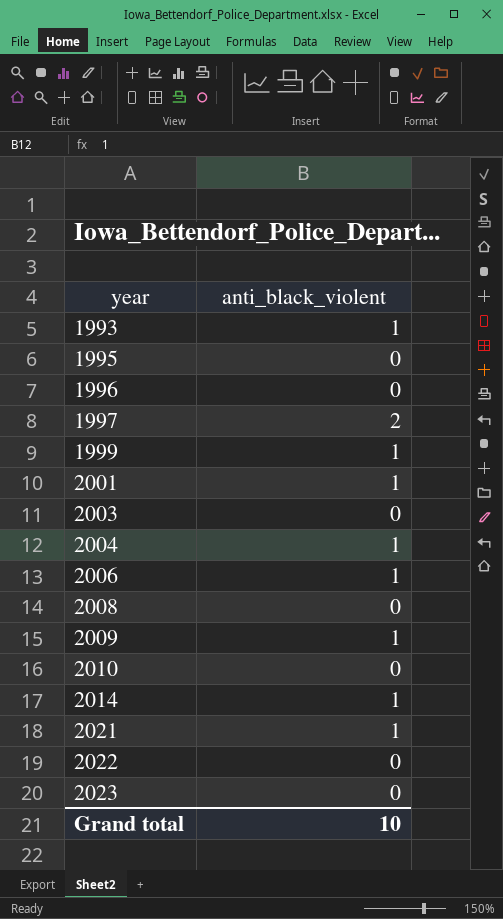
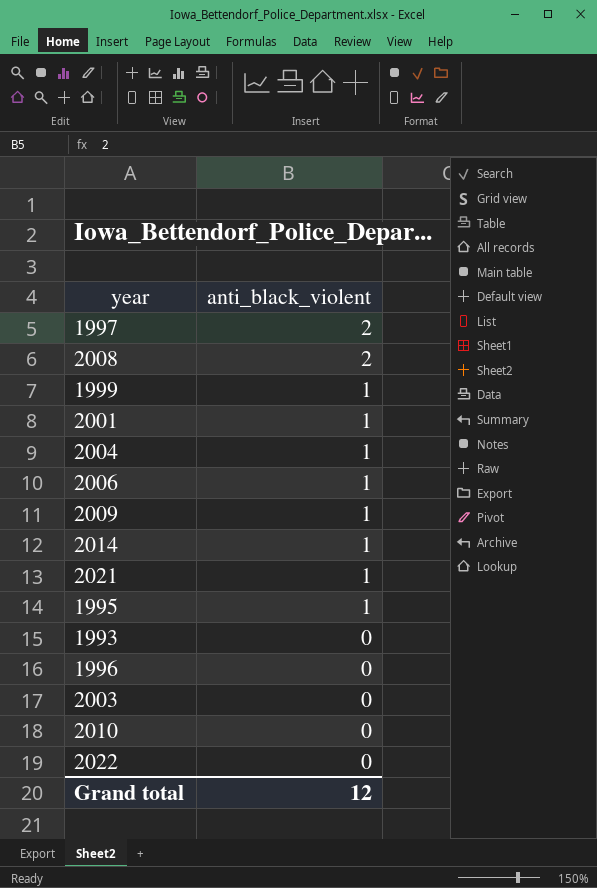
row order: year ascending -> anti_black_violent descending
row 2023: 0 -> none
2008 | anti_black_violent: 0 -> 2
1995 | anti_black_violent: 0 -> 1
1993 | anti_black_violent: 1 -> 0
Grand total | anti_black_violent: 10 -> 12

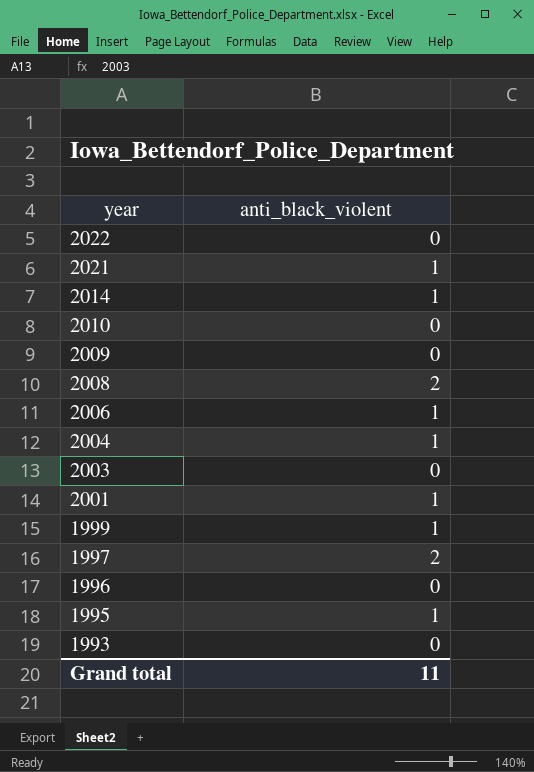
row order: anti_black_violent descending -> year descending
2009 | anti_black_violent: 1 -> 0
Grand total | anti_black_violent: 12 -> 11

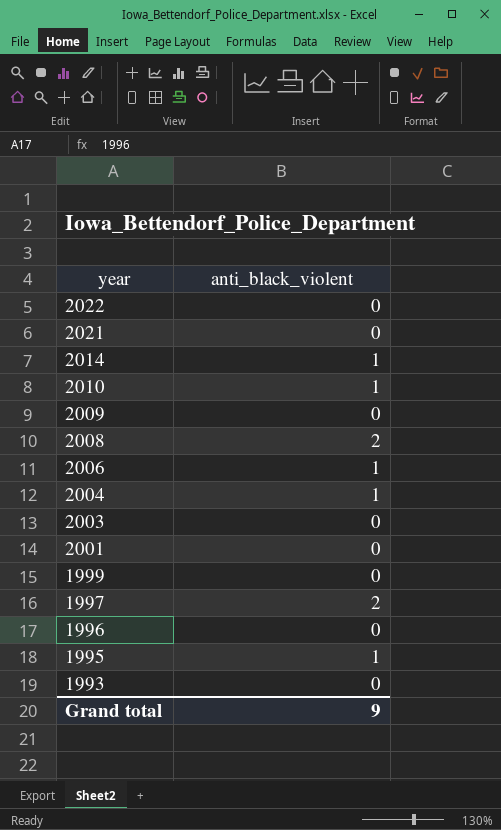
2021 | anti_black_violent: 1 -> 0
2010 | anti_black_violent: 0 -> 1
2001 | anti_black_violent: 1 -> 0
1999 | anti_black_violent: 1 -> 0
Grand total | anti_black_violent: 11 -> 9

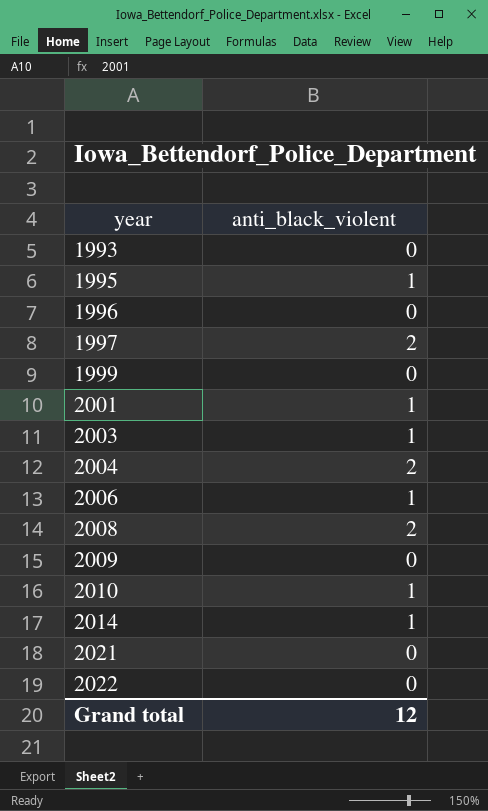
row order: year descending -> year ascending
2001 | anti_black_violent: 0 -> 1
2003 | anti_black_violent: 0 -> 1
2004 | anti_black_violent: 1 -> 2
Grand total | anti_black_violent: 9 -> 12

